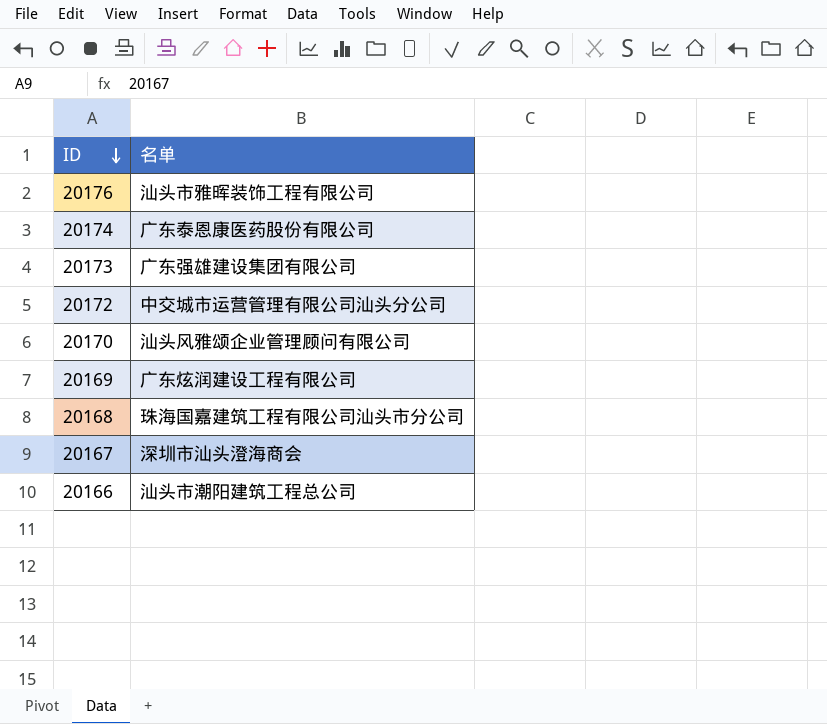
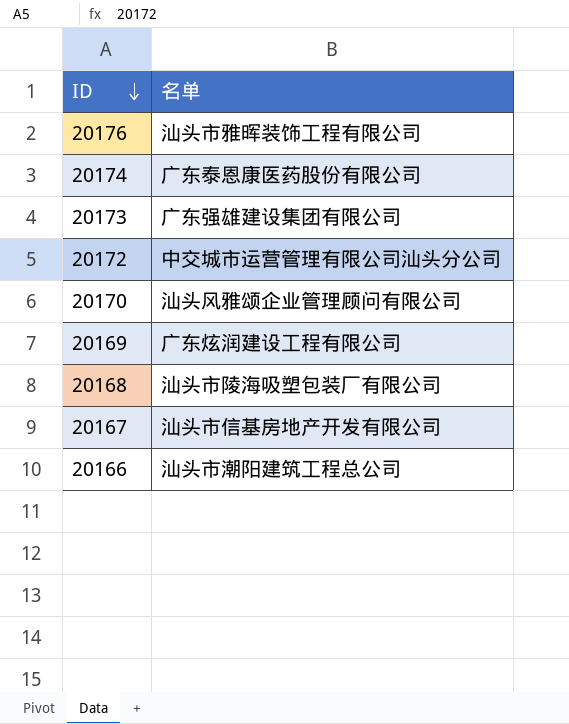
20168 | 名单: 珠海国嘉建筑工程有限公司汕头市分公司 -> 汕头市陵海吸塑包装厂有限公司
20167 | 名单: 深圳市汕头澄海商会 -> 汕头市信基房地产开发有限公司

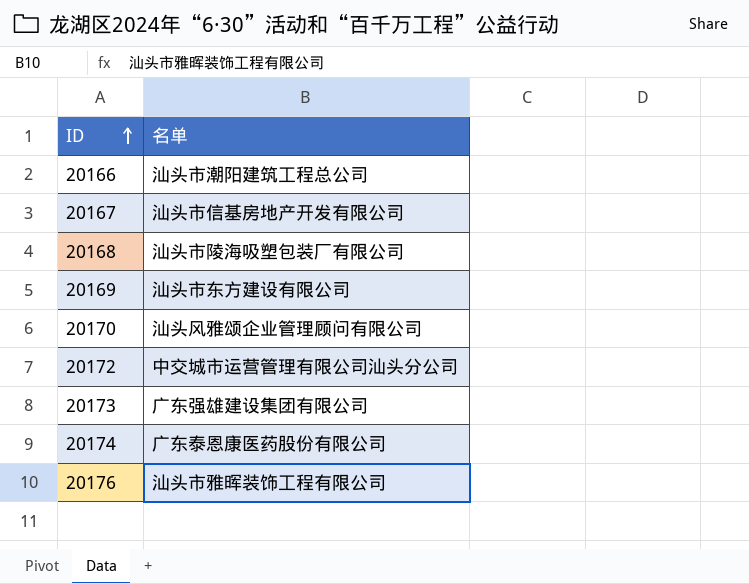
row order: ID descending -> ID ascending
20169 | 名单: 广东炫润建设工程有限公司 -> 汕头市东方建设有限公司

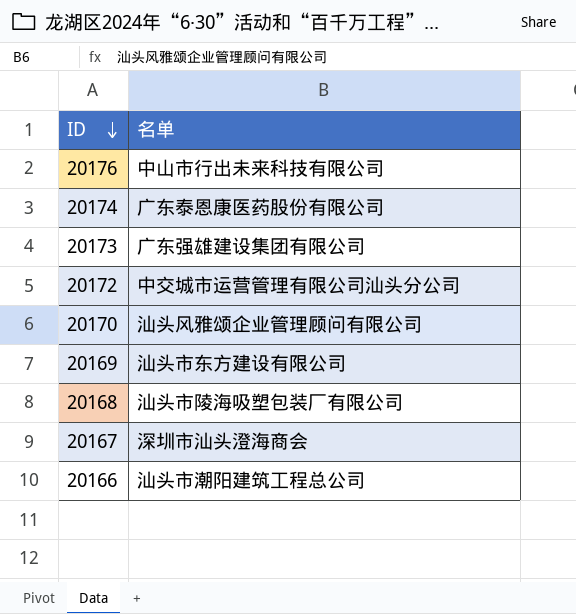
row order: ID ascending -> ID descending
20176 | 名单: 汕头市雅晖装饰工程有限公司 -> 中山市行出未来科技有限公司
20167 | 名单: 汕头市信基房地产开发有限公司 -> 深圳市汕头澄海商会

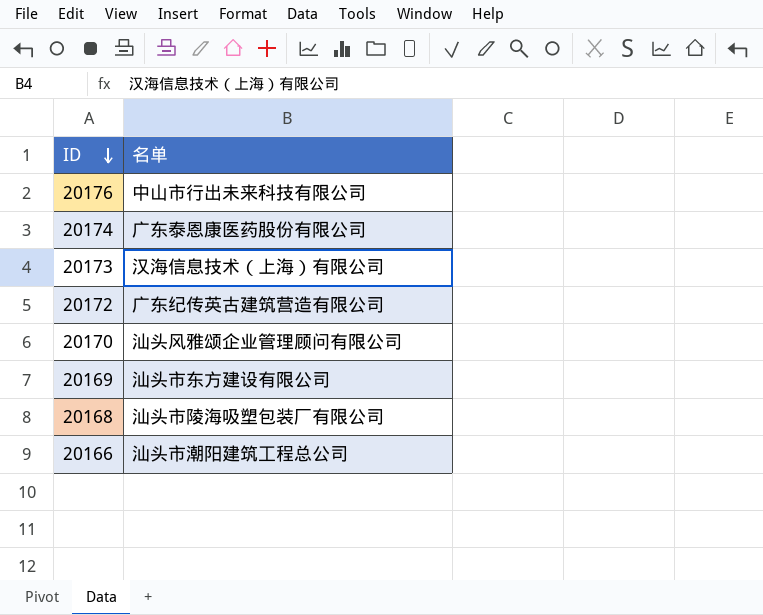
row 20167: 深圳市汕头澄海商会 -> none
20173 | 名单: 广东强雄建设集团有限公司 -> 汉海信息技术（上海）有限公司
20172 | 名单: 中交城市运营管理有限公司汕头分公司 -> 广东纪传英古建筑营造有限公司

